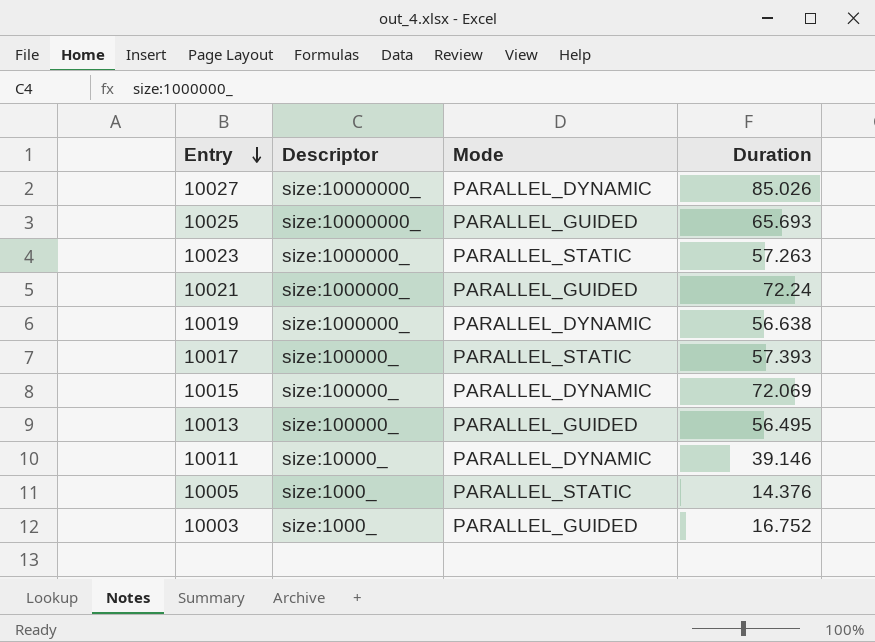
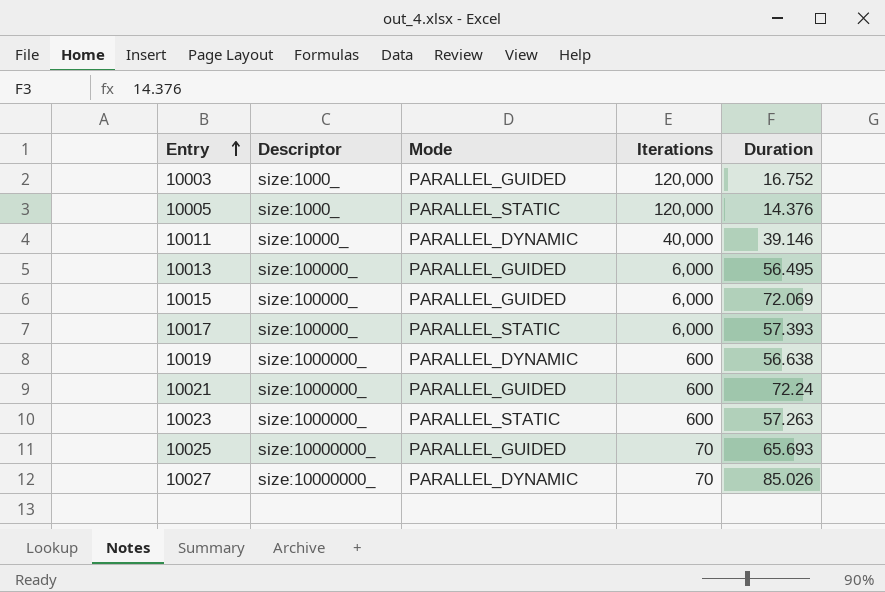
row order: Entry descending -> Entry ascending
column Iterations | position: none -> 4
10015 | Mode: PARALLEL_DYNAMIC -> PARALLEL_GUIDED

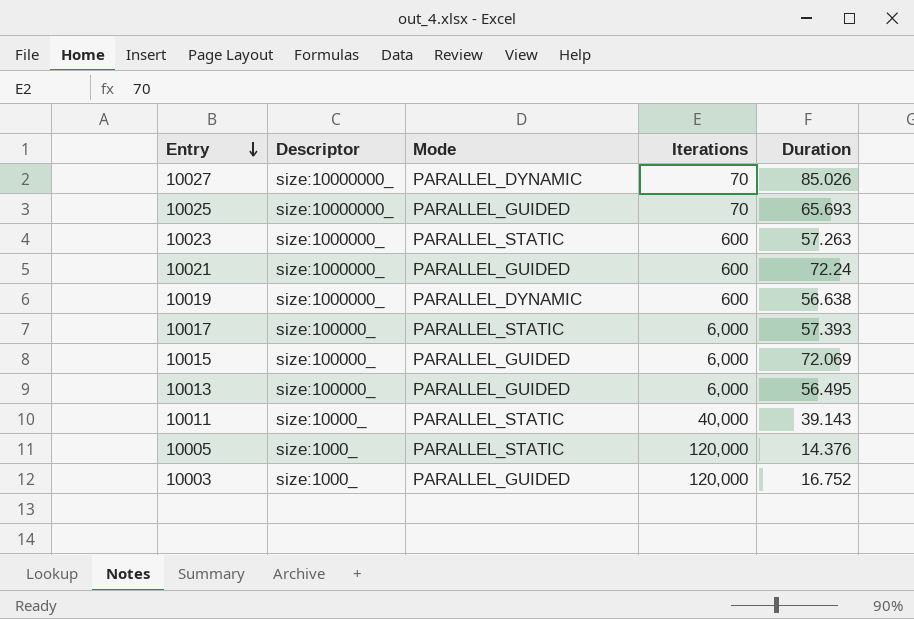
row order: Entry ascending -> Entry descending
10011 | Mode: PARALLEL_DYNAMIC -> PARALLEL_STATIC
10011 | Duration: 39.146 -> 39.143

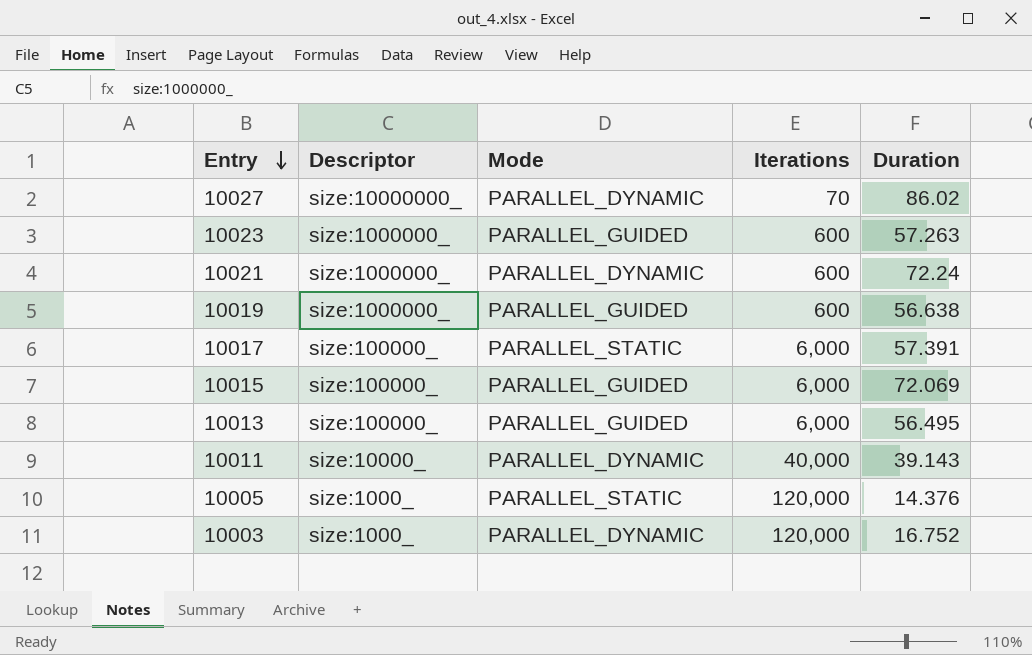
row 10025: size:10000000_ | PARALLEL_GUIDED | 70 | 65.693 -> none
10027 | Duration: 85.026 -> 86.02
10023 | Mode: PARALLEL_STATIC -> PARALLEL_GUIDED
10021 | Mode: PARALLEL_GUIDED -> PARALLEL_DYNAMIC
10019 | Mode: PARALLEL_DYNAMIC -> PARALLEL_GUIDED
10017 | Duration: 57.393 -> 57.391
10011 | Mode: PARALLEL_STATIC -> PARALLEL_DYNAMIC
10003 | Mode: PARALLEL_GUIDED -> PARALLEL_DYNAMIC

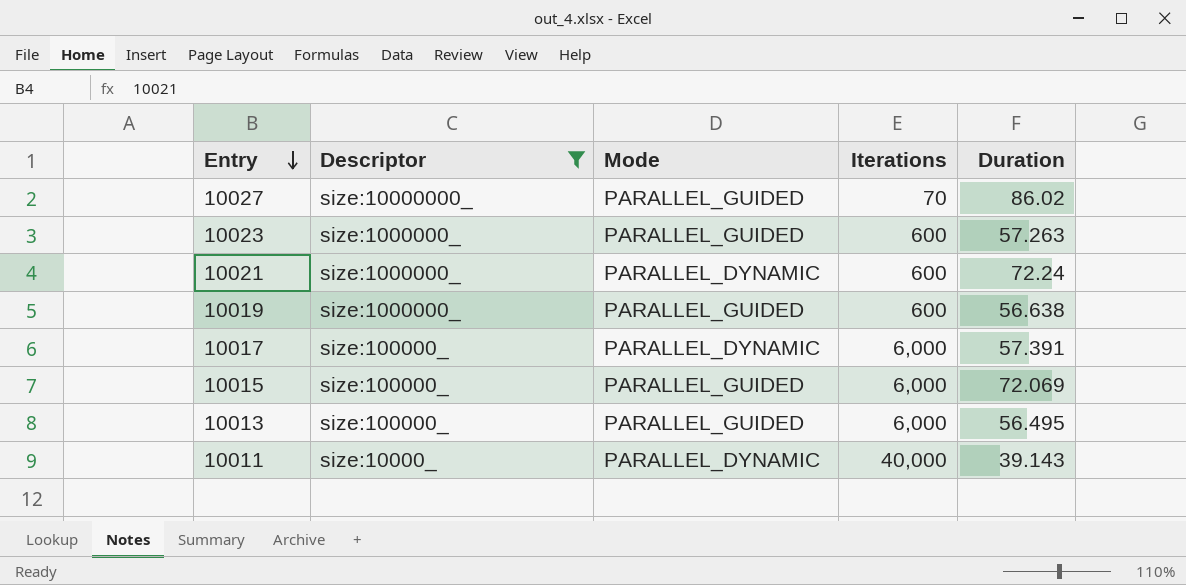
filter: none -> Descriptor != size:1000_
10027 | Mode: PARALLEL_DYNAMIC -> PARALLEL_GUIDED
10017 | Mode: PARALLEL_STATIC -> PARALLEL_DYNAMIC

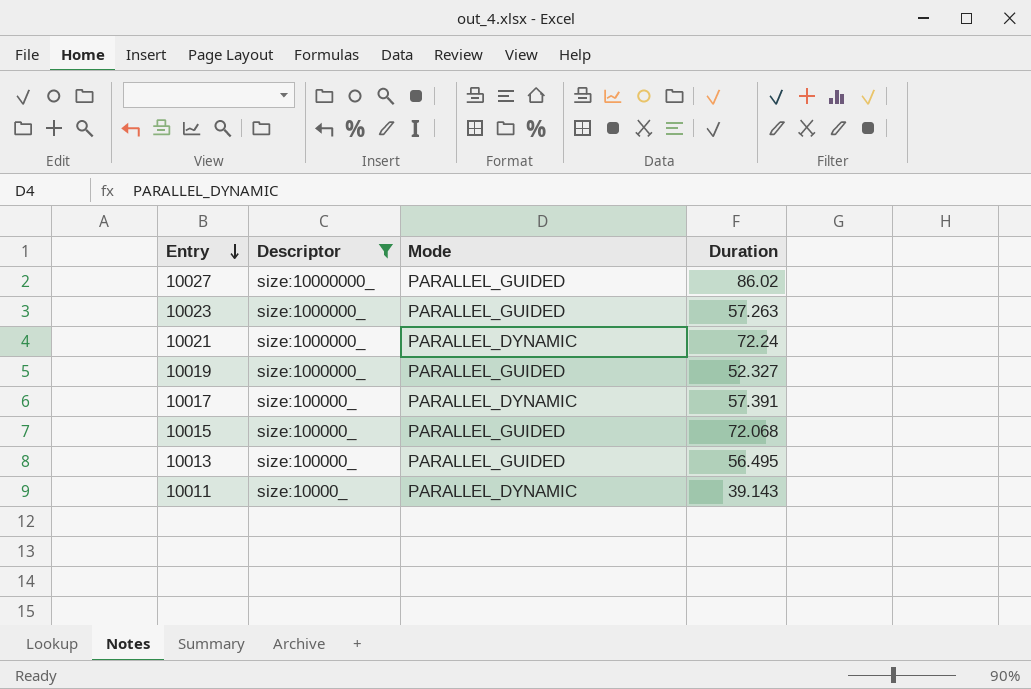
column Iterations | position: 4 -> none
10019 | Duration: 56.638 -> 52.327
10015 | Duration: 72.069 -> 72.068

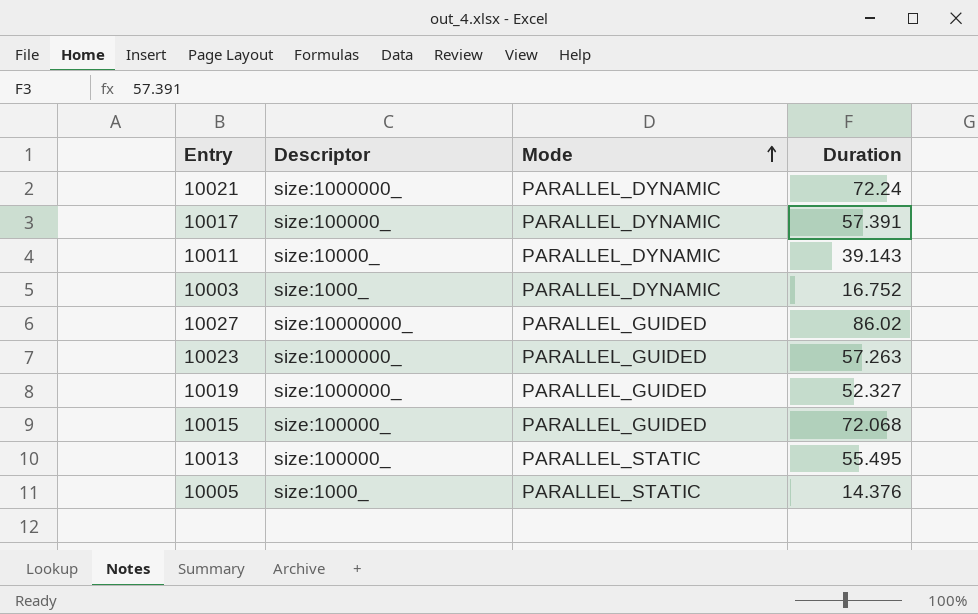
filter: Descriptor != size:1000_ -> none
row order: Entry descending -> Mode ascending
10013 | Mode: PARALLEL_GUIDED -> PARALLEL_STATIC
10013 | Duration: 56.495 -> 55.495

